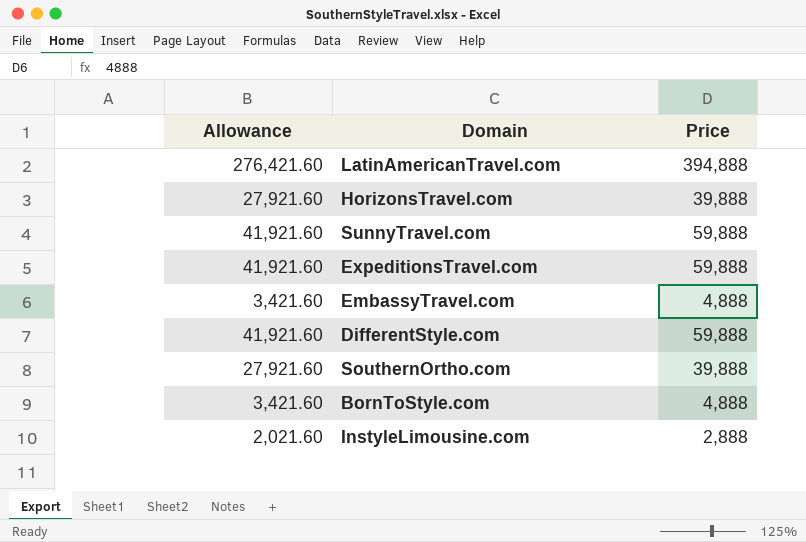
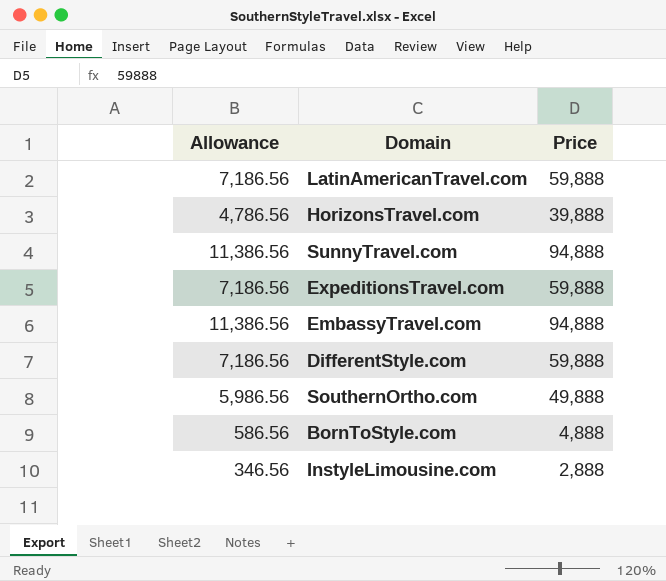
column Allowance | formula: [Price] * 0.7 -> [Price] * 0.12
LatinAmericanTravel.com | Price: 394,888 -> 59,888
SunnyTravel.com | Price: 59,888 -> 94,888
EmbassyTravel.com | Price: 4,888 -> 94,888
SouthernOrtho.com | Price: 39,888 -> 49,888

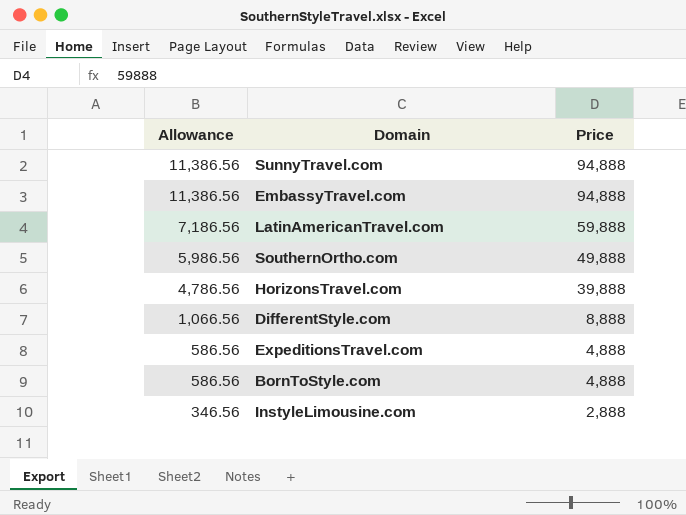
row order: none -> Allowance descending
DifferentStyle.com | Allowance: 7,186.56 -> 1,066.56
DifferentStyle.com | Price: 59,888 -> 8,888
ExpeditionsTravel.com | Allowance: 7,186.56 -> 586.56
ExpeditionsTravel.com | Price: 59,888 -> 4,888

